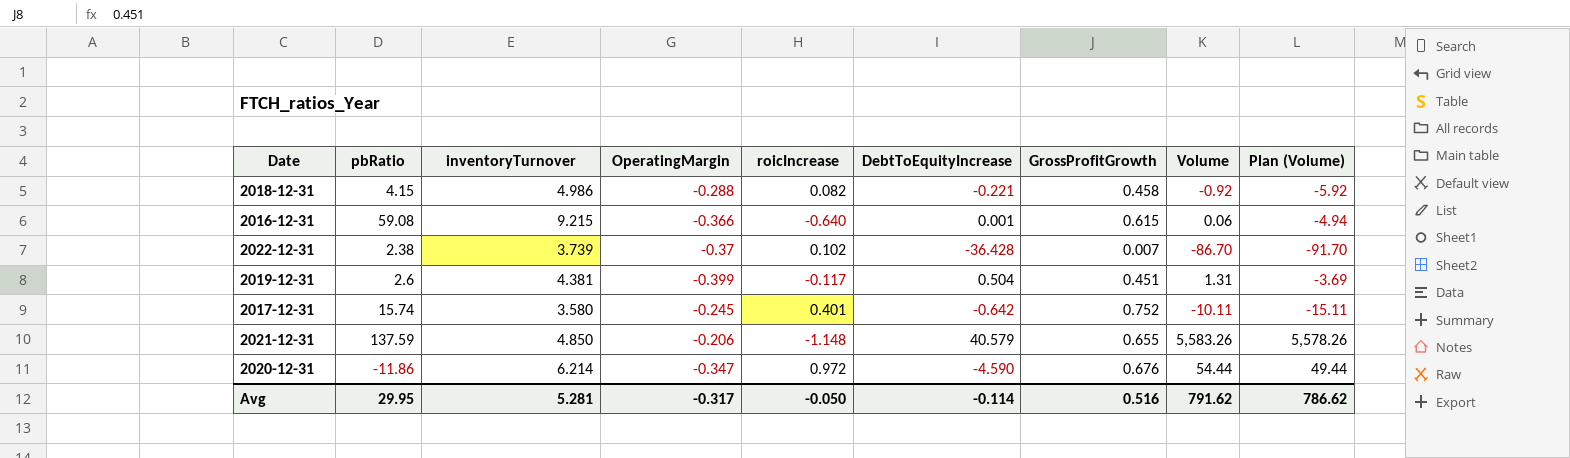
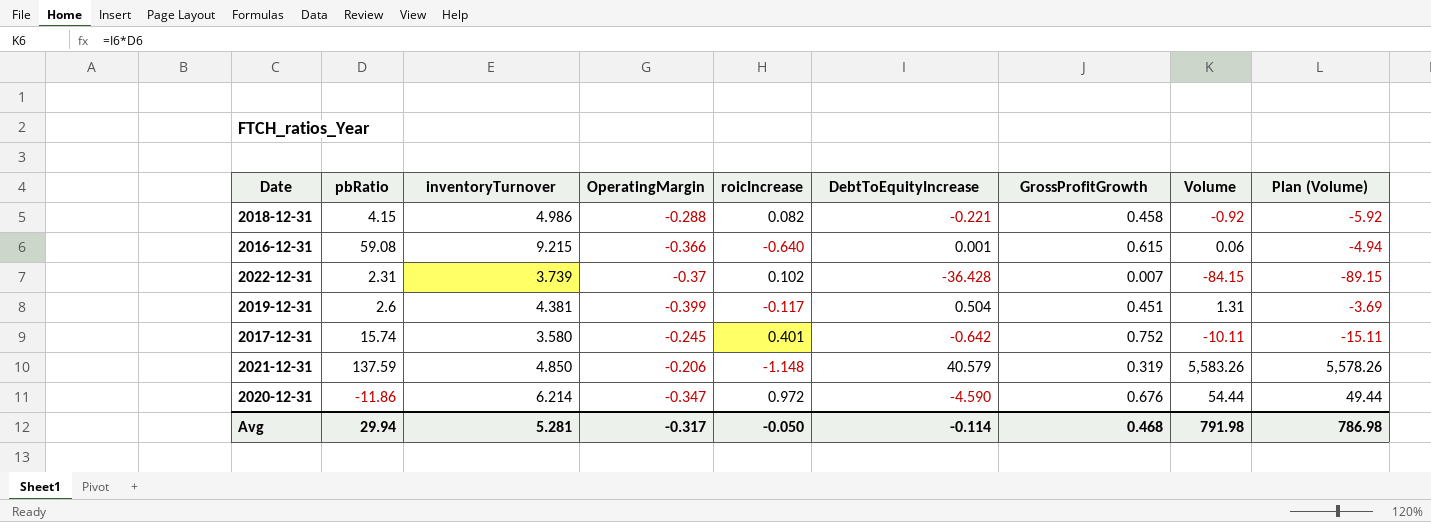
2022-12-31 | pbRatio: 2.38 -> 2.31
2022-12-31 | Volume: -86.70 -> -84.15
2022-12-31 | Plan (Volume): -91.70 -> -89.15
2021-12-31 | GrossProfitGrowth: 0.655 -> 0.319
Avg | pbRatio: 29.95 -> 29.94
Avg | GrossProfitGrowth: 0.516 -> 0.468
Avg | Volume: 791.62 -> 791.98
Avg | Plan (Volume): 786.62 -> 786.98

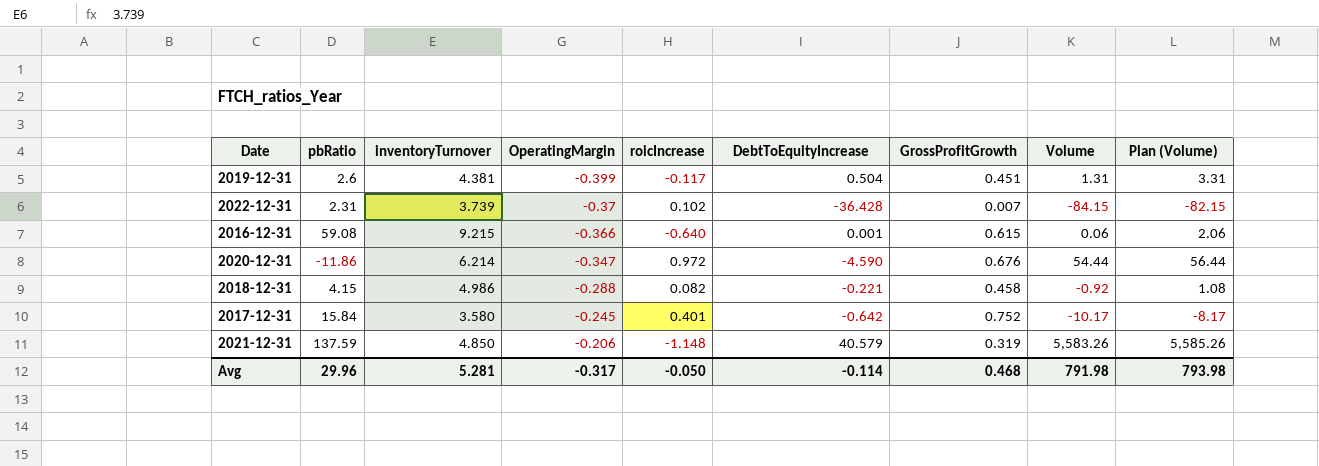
row order: none -> OperatingMargin ascending
column Plan (Volume) | formula: [Volume] - 5 -> [Volume] + 2
2017-12-31 | pbRatio: 15.74 -> 15.84
2017-12-31 | Volume: -10.11 -> -10.17
Avg | pbRatio: 29.94 -> 29.96
Avg | Plan (Volume): 786.98 -> 793.98

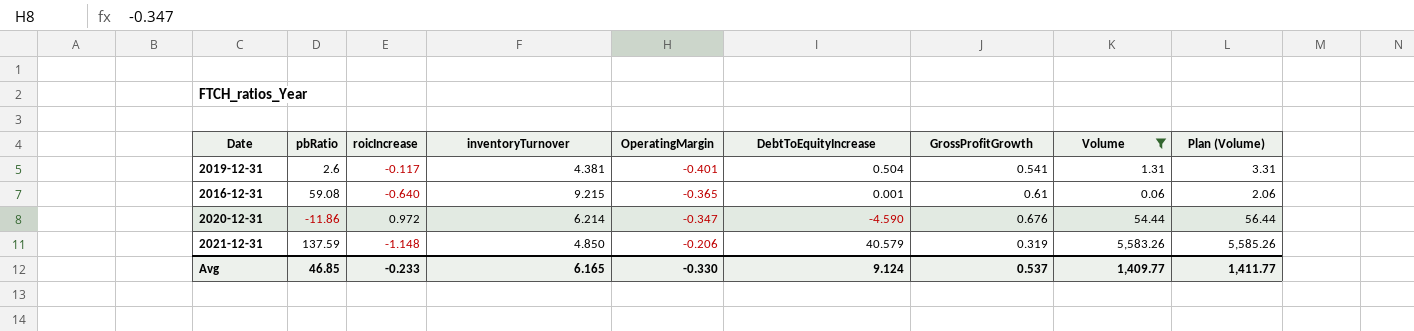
filter: none -> Volume >= 0.06
column roicIncrease | position: 5 -> 3
2019-12-31 | OperatingMargin: -0.399 -> -0.401
2019-12-31 | GrossProfitGrowth: 0.451 -> 0.541
2016-12-31 | OperatingMargin: -0.366 -> -0.365
2016-12-31 | GrossProfitGrowth: 0.615 -> 0.61
Avg | pbRatio: 29.96 -> 46.85
Avg | roicIncrease: -0.050 -> -0.233
Avg | inventoryTurnover: 5.281 -> 6.165
Avg | OperatingMargin: -0.317 -> -0.330
Avg | DebtToEquityIncrease: -0.114 -> 9.124
Avg | GrossProfitGrowth: 0.468 -> 0.537
Avg | Volume: 791.98 -> 1,409.77
Avg | Plan (Volume): 793.98 -> 1,411.77

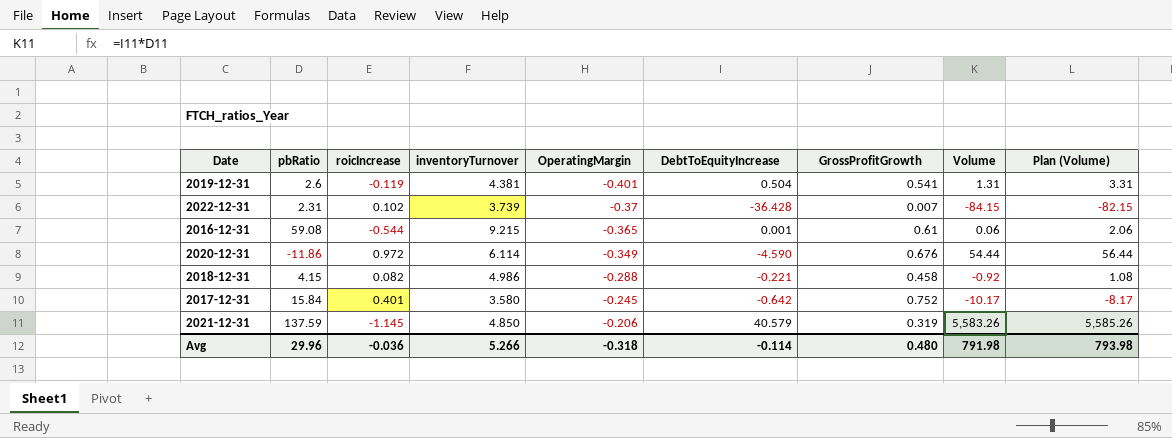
filter: Volume >= 0.06 -> none
2019-12-31 | roicIncrease: -0.117 -> -0.119
2016-12-31 | roicIncrease: -0.640 -> -0.544
2020-12-31 | inventoryTurnover: 6.214 -> 6.114
2020-12-31 | OperatingMargin: -0.347 -> -0.349
2021-12-31 | roicIncrease: -1.148 -> -1.145
Avg | pbRatio: 46.85 -> 29.96
Avg | roicIncrease: -0.233 -> -0.036
Avg | inventoryTurnover: 6.165 -> 5.266
Avg | OperatingMargin: -0.330 -> -0.318
Avg | DebtToEquityIncrease: 9.124 -> -0.114
Avg | GrossProfitGrowth: 0.537 -> 0.480
Avg | Volume: 1,409.77 -> 791.98
Avg | Plan (Volume): 1,411.77 -> 793.98

